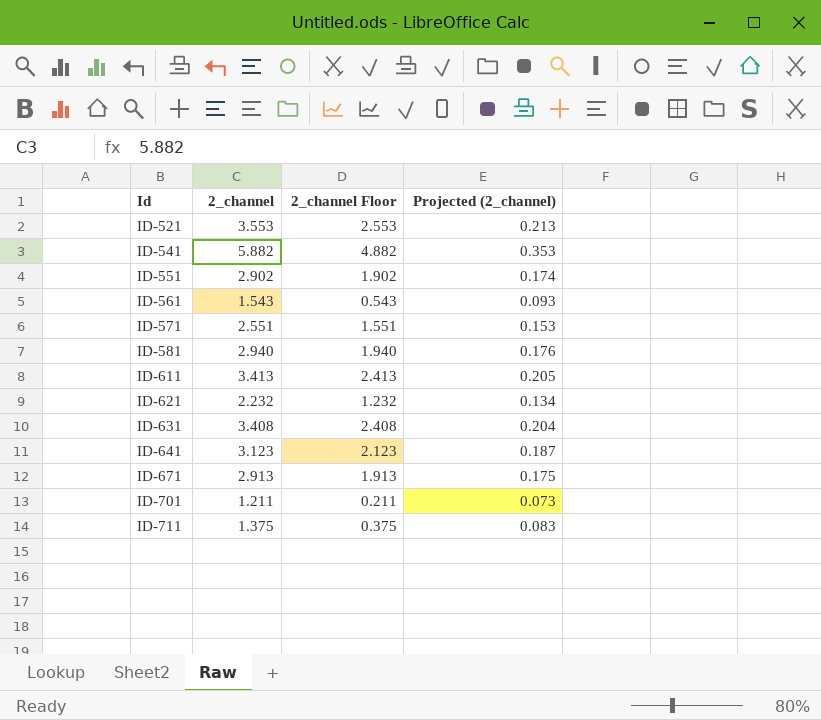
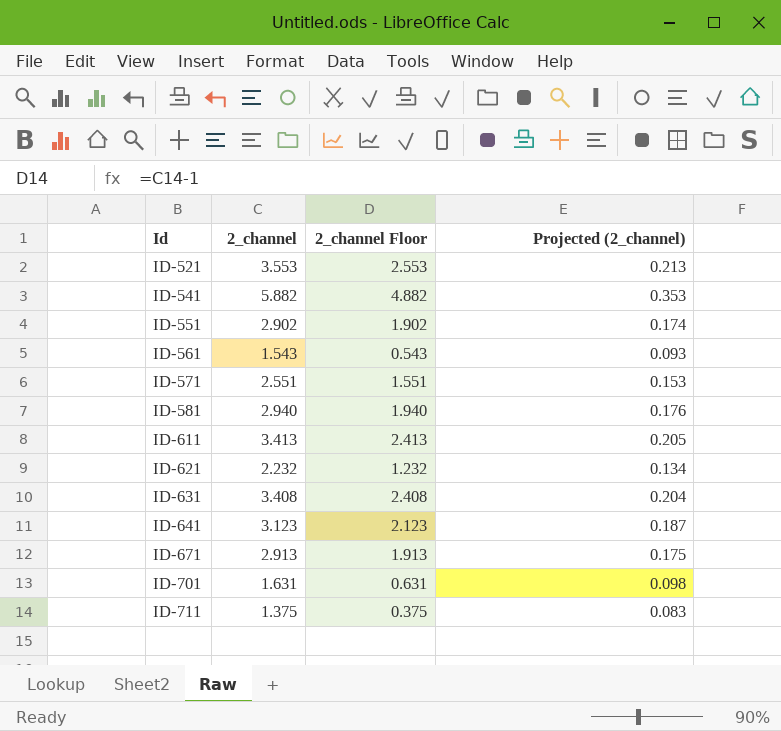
ID-701 | 2_channel: 1.211 -> 1.631
ID-701 | 2_channel Floor: 0.211 -> 0.631
ID-701 | Projected (2_channel): 0.073 -> 0.098

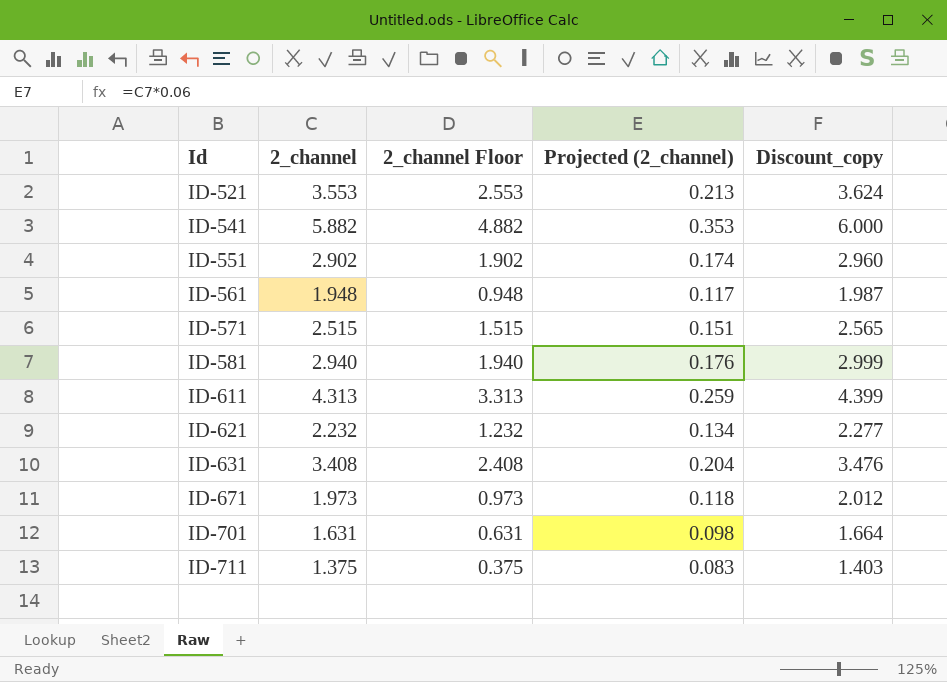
column Discount_copy | formula: none -> [2_channel] * 1.02
row ID-641: 3.123 | 2.123 | 0.187 -> none
ID-561 | 2_channel: 1.543 -> 1.948
ID-561 | 2_channel Floor: 0.543 -> 0.948
ID-561 | Projected (2_channel): 0.093 -> 0.117
ID-571 | 2_channel: 2.551 -> 2.515
ID-571 | 2_channel Floor: 1.551 -> 1.515
ID-571 | Projected (2_channel): 0.153 -> 0.151
ID-611 | 2_channel: 3.413 -> 4.313
ID-611 | 2_channel Floor: 2.413 -> 3.313
ID-611 | Projected (2_channel): 0.205 -> 0.259
ID-671 | 2_channel: 2.913 -> 1.973
ID-671 | 2_channel Floor: 1.913 -> 0.973
ID-671 | Projected (2_channel): 0.175 -> 0.118

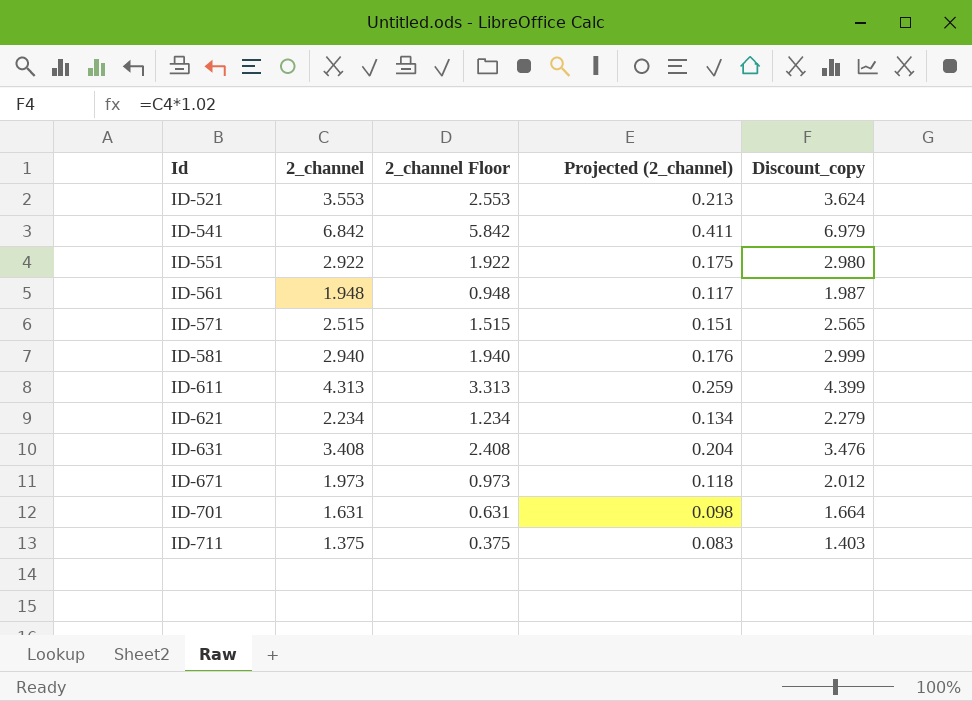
ID-541 | 2_channel: 5.882 -> 6.842
ID-541 | 2_channel Floor: 4.882 -> 5.842
ID-541 | Projected (2_channel): 0.353 -> 0.411
ID-541 | Discount_copy: 6.000 -> 6.979
ID-551 | 2_channel: 2.902 -> 2.922
ID-551 | 2_channel Floor: 1.902 -> 1.922
ID-551 | Projected (2_channel): 0.174 -> 0.175
ID-551 | Discount_copy: 2.960 -> 2.980
ID-621 | 2_channel: 2.232 -> 2.234
ID-621 | 2_channel Floor: 1.232 -> 1.234
ID-621 | Discount_copy: 2.277 -> 2.279

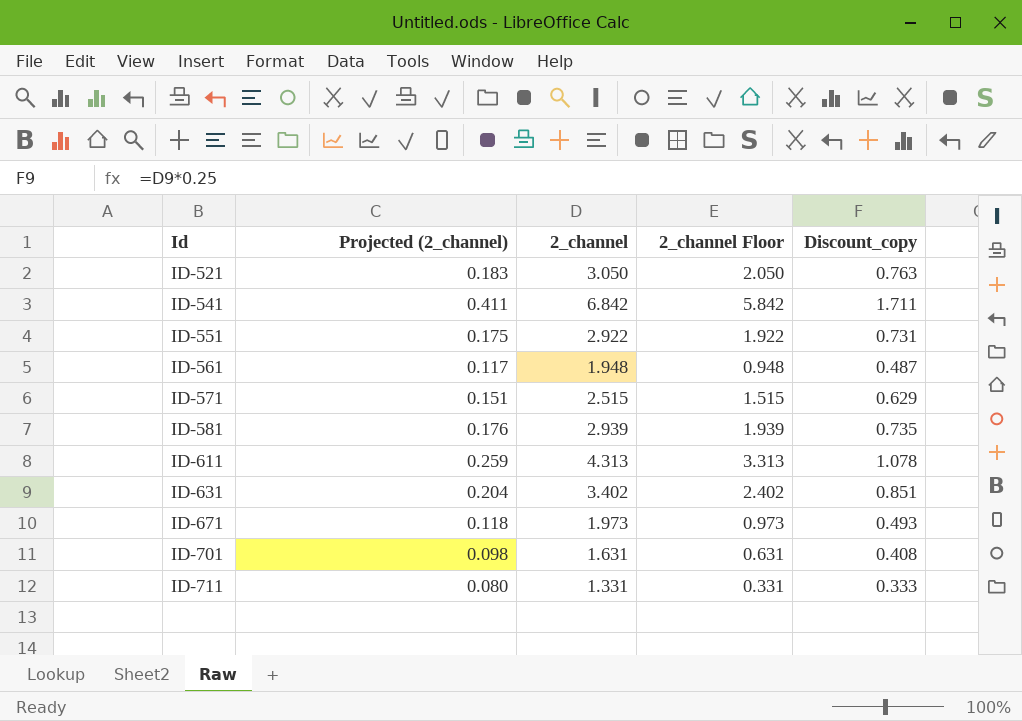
column Projected (2_channel) | position: 4 -> 2
column Discount_copy | formula: [2_channel] * 1.02 -> [2_channel] * 0.25
row ID-621: 2.234 | 1.234 | 0.134 | 2.279 -> none
ID-521 | Projected (2_channel): 0.213 -> 0.183
ID-521 | 2_channel: 3.553 -> 3.050
ID-521 | 2_channel Floor: 2.553 -> 2.050
ID-581 | 2_channel: 2.940 -> 2.939
ID-581 | 2_channel Floor: 1.940 -> 1.939
ID-631 | 2_channel: 3.408 -> 3.402
ID-631 | 2_channel Floor: 2.408 -> 2.402
ID-711 | Projected (2_channel): 0.083 -> 0.080
ID-711 | 2_channel: 1.375 -> 1.331
ID-711 | 2_channel Floor: 0.375 -> 0.331

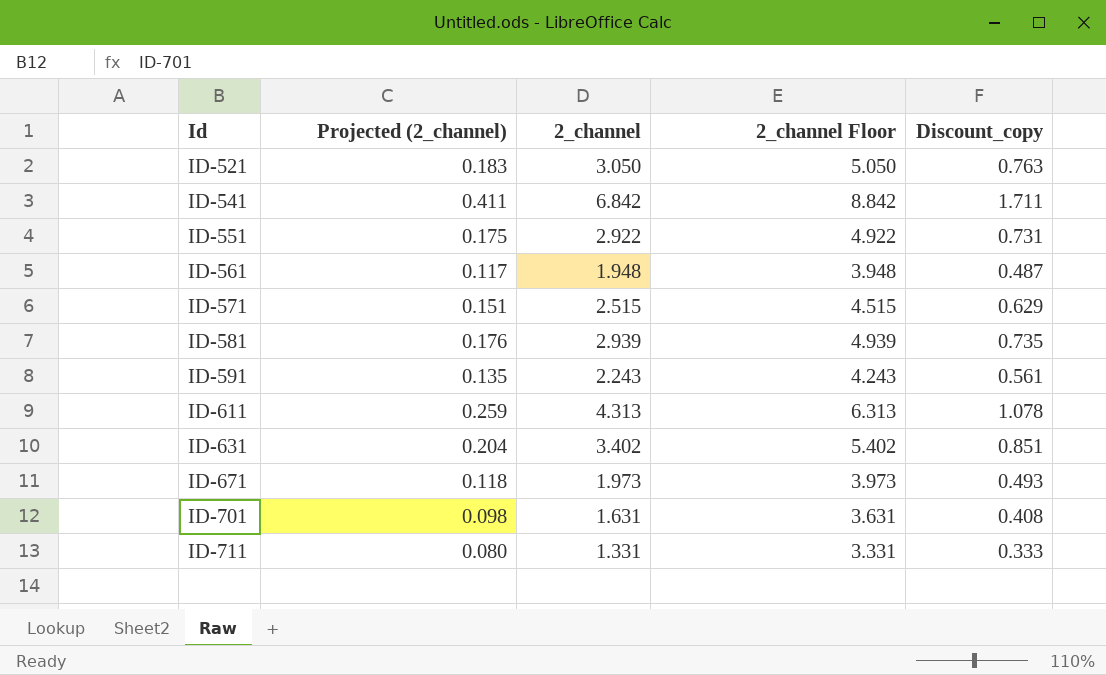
column 2_channel Floor | formula: [2_channel] - 1 -> [2_channel] + 2
row ID-591: none -> 0.135 | 2.243 | 4.243 | 0.561

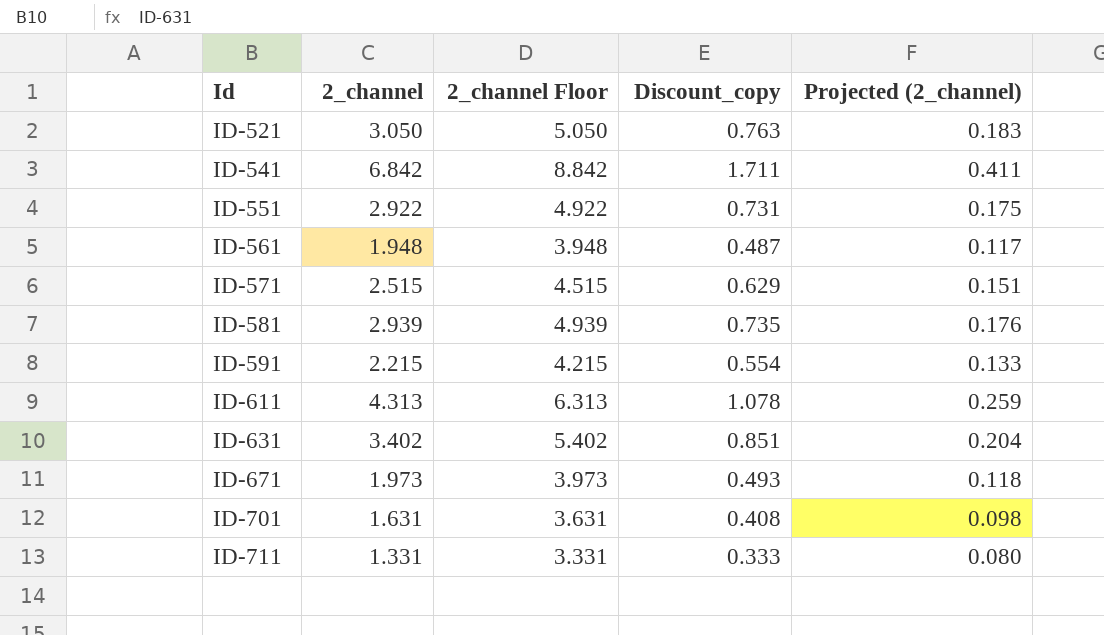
column Projected (2_channel) | position: 2 -> 5
ID-591 | 2_channel: 2.243 -> 2.215
ID-591 | 2_channel Floor: 4.243 -> 4.215
ID-591 | Discount_copy: 0.561 -> 0.554
ID-591 | Projected (2_channel): 0.135 -> 0.133

